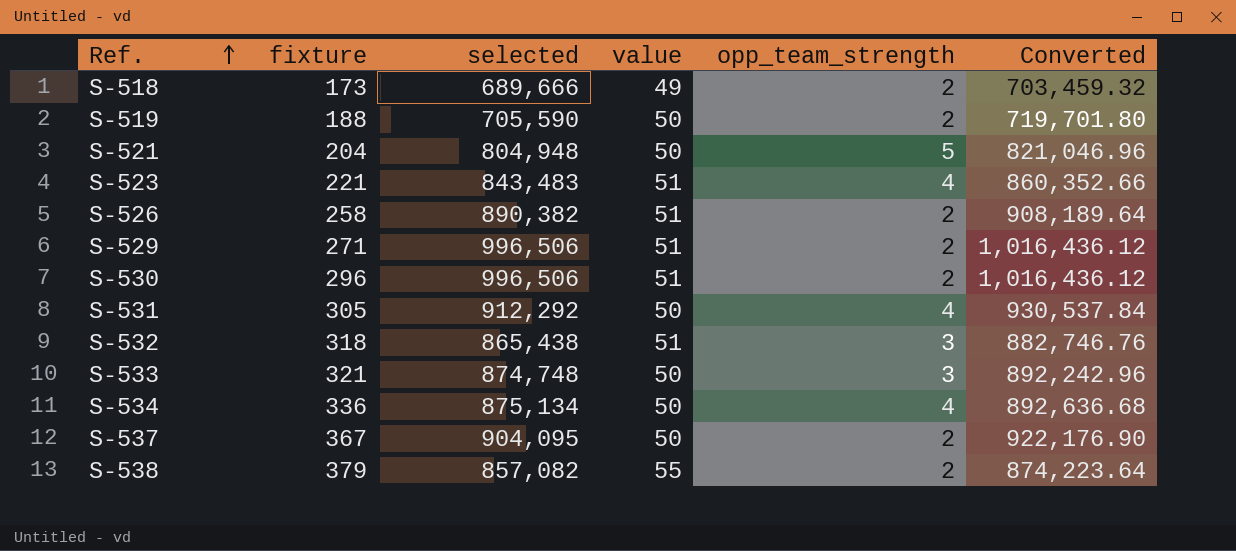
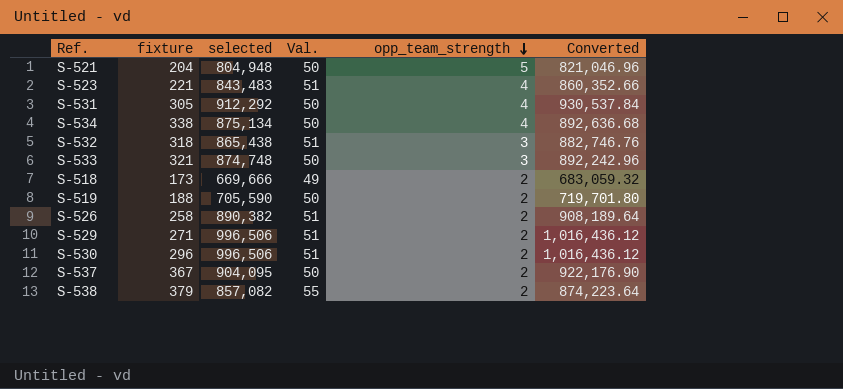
row order: Ref. ascending -> opp_team_strength descending
column name: value -> Val.
S-534 | fixture: 336 -> 338
S-518 | selected: 689,666 -> 669,666
S-518 | Converted: 703,459.32 -> 683,059.32

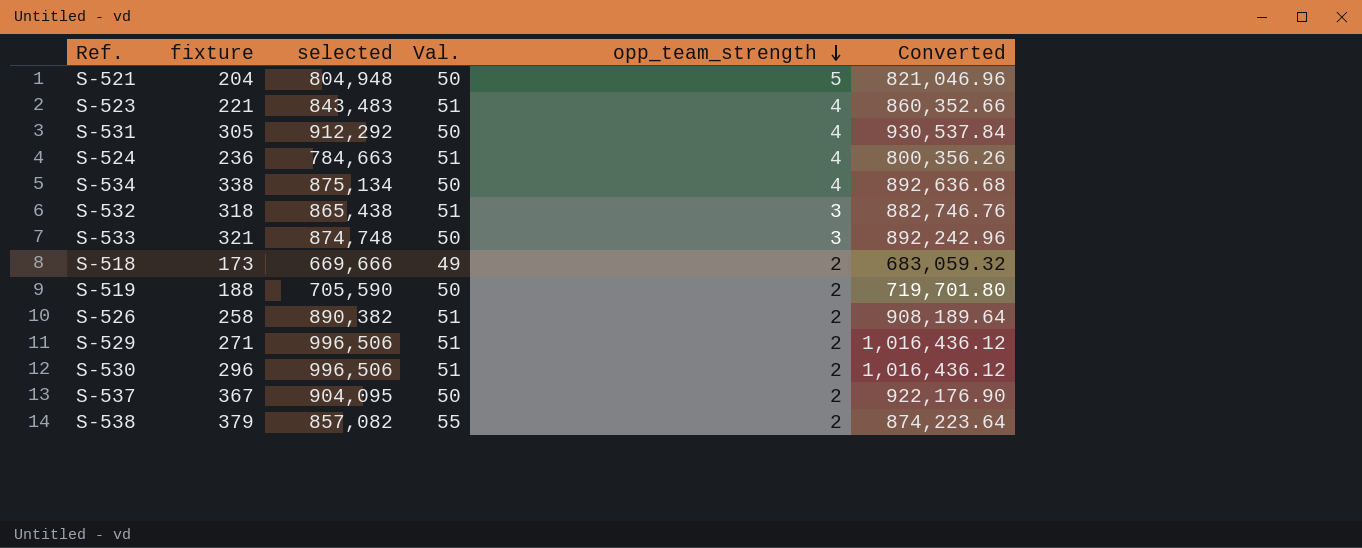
row S-524: none -> 236 | 784,663 | 51 | 4 | 800,356.26

